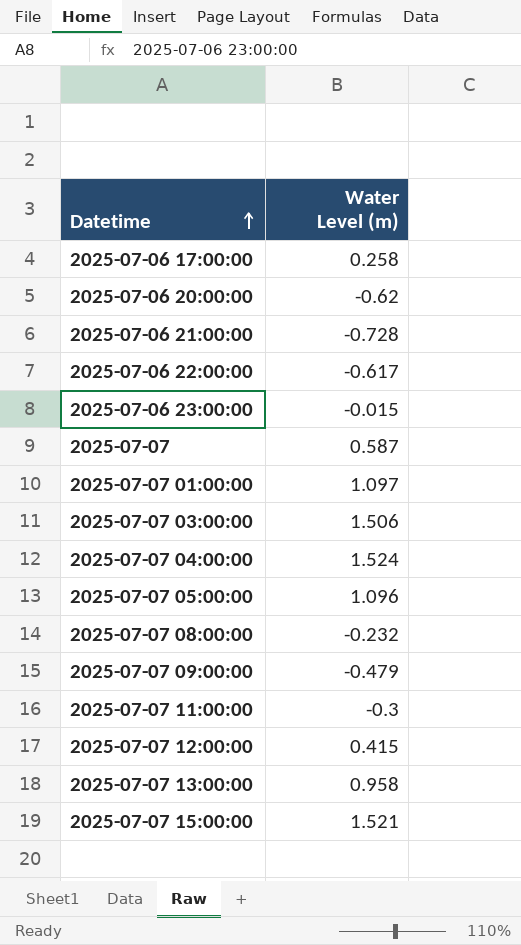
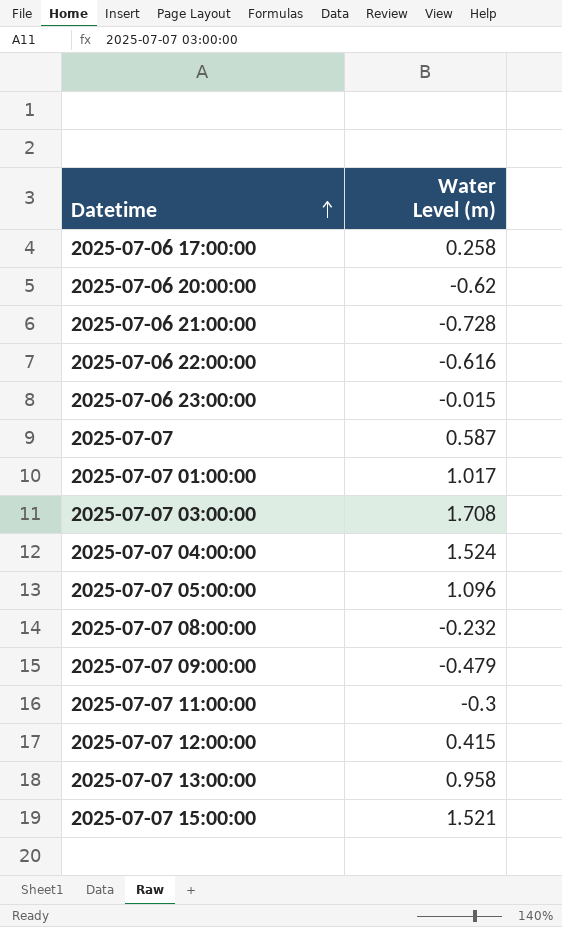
2025-07-06 22:00:00 | Water Level (m): -0.617 -> -0.616
2025-07-07 01:00:00 | Water Level (m): 1.097 -> 1.017
2025-07-07 03:00:00 | Water Level (m): 1.506 -> 1.708

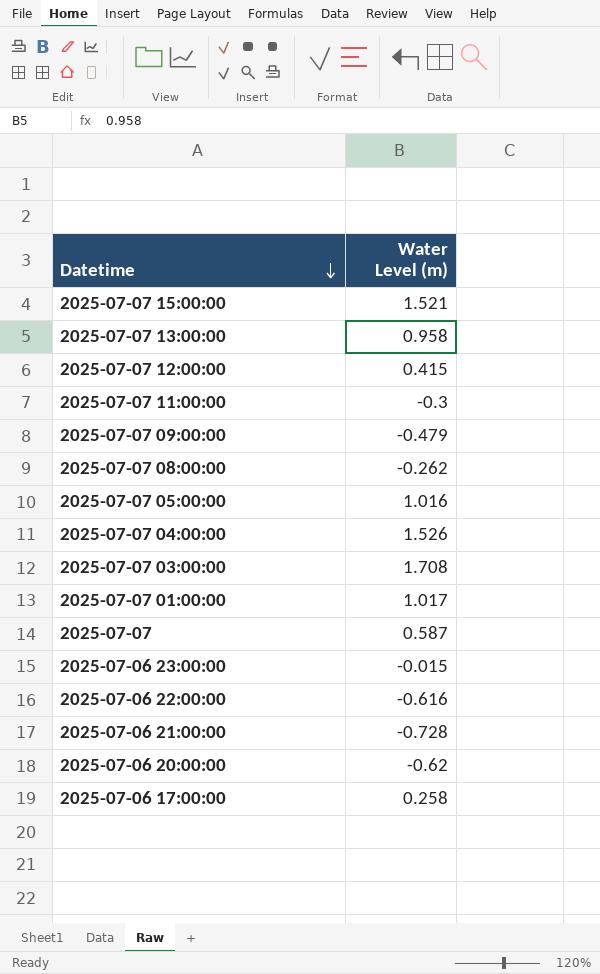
row order: Datetime ascending -> Datetime descending
2025-07-07 08:00:00 | Water Level (m): -0.232 -> -0.262
2025-07-07 05:00:00 | Water Level (m): 1.096 -> 1.016
2025-07-07 04:00:00 | Water Level (m): 1.524 -> 1.526

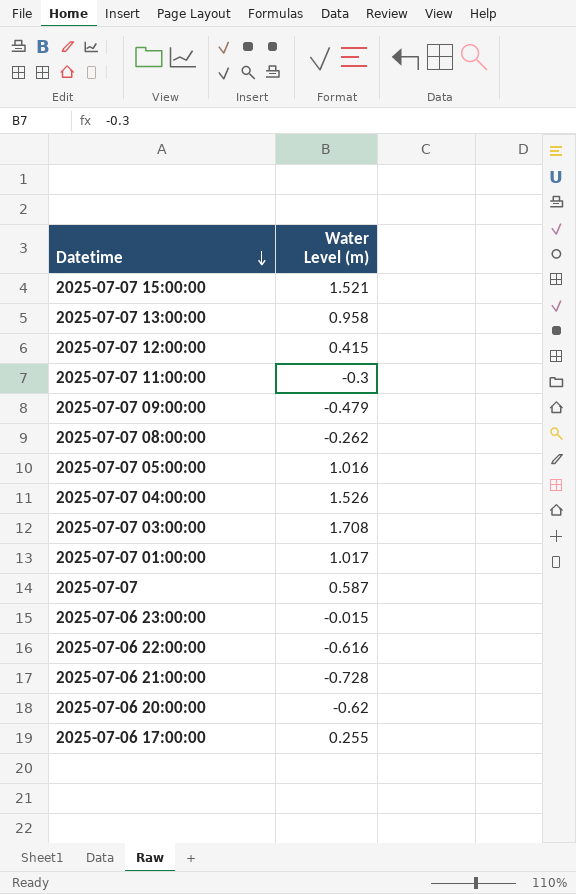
2025-07-06 17:00:00 | Water Level (m): 0.258 -> 0.255

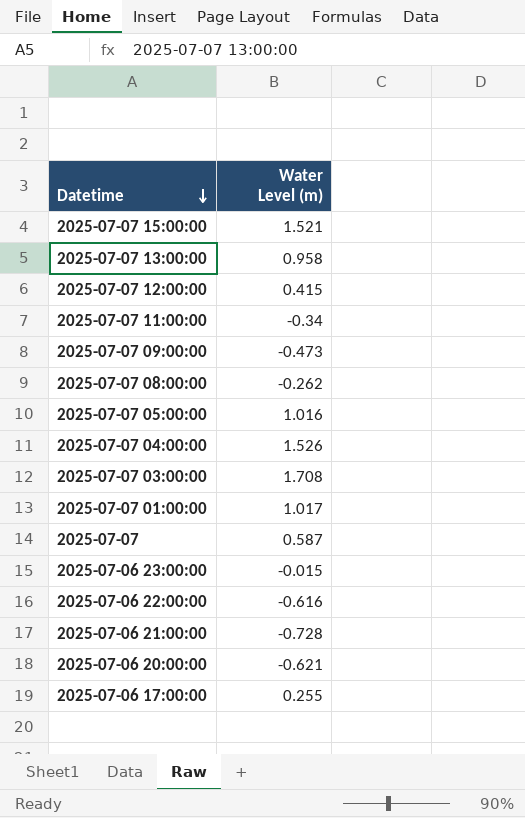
2025-07-07 11:00:00 | Water Level (m): -0.3 -> -0.34
2025-07-07 09:00:00 | Water Level (m): -0.479 -> -0.473
2025-07-06 20:00:00 | Water Level (m): -0.62 -> -0.621

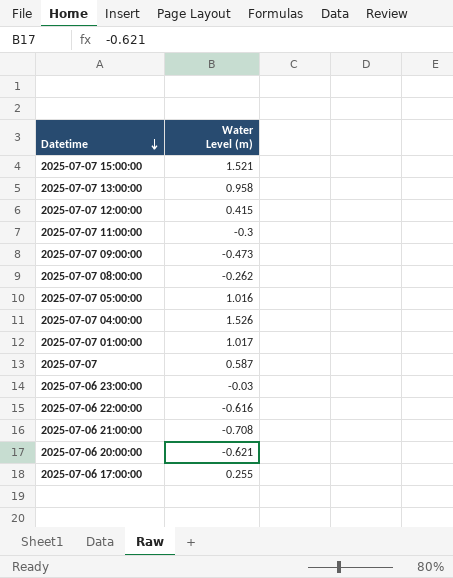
row 2025-07-07 03:00:00: 1.708 -> none
2025-07-07 11:00:00 | Water Level (m): -0.34 -> -0.3
2025-07-06 23:00:00 | Water Level (m): -0.015 -> -0.03
2025-07-06 21:00:00 | Water Level (m): -0.728 -> -0.708

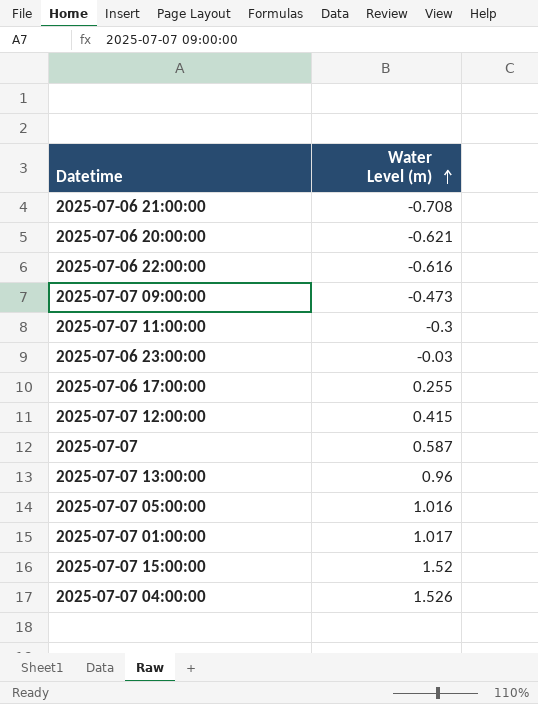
row order: Datetime descending -> Water Level (m) ascending
row 2025-07-07 08:00:00: -0.262 -> none
2025-07-07 13:00:00 | Water Level (m): 0.958 -> 0.96
2025-07-07 15:00:00 | Water Level (m): 1.521 -> 1.52

